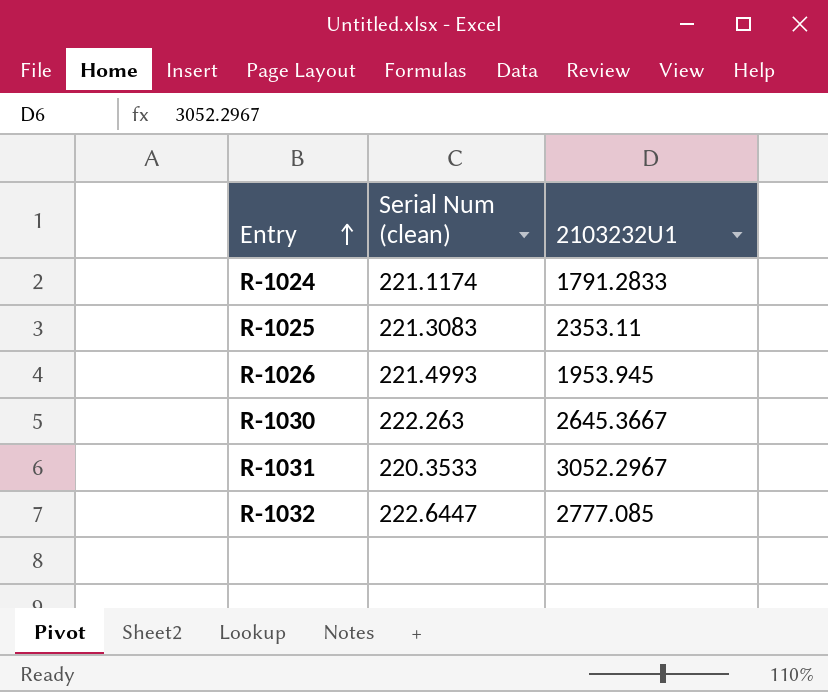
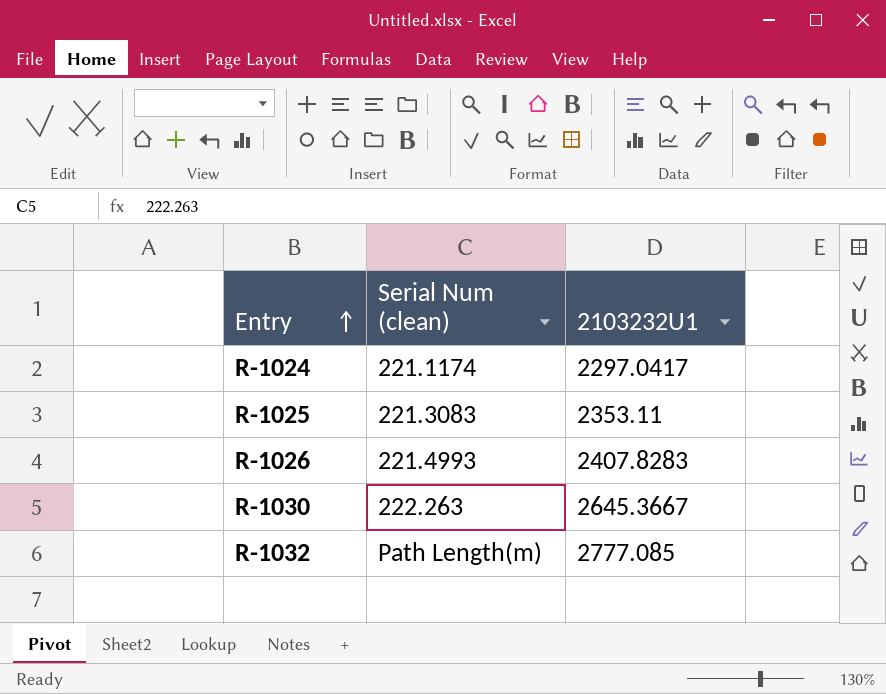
row R-1031: 220.3533 | 3052.2967 -> none
R-1024 | 2103232U1: 1791.2833 -> 2297.0417
R-1026 | 2103232U1: 1953.945 -> 2407.8283
R-1032 | Serial Num (clean): 222.6447 -> Path Length(m)

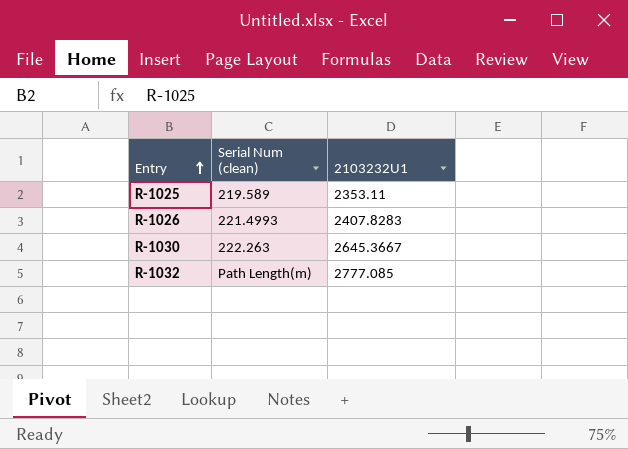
row R-1024: 221.1174 | 2297.0417 -> none
R-1025 | Serial Num (clean): 221.3083 -> 219.589

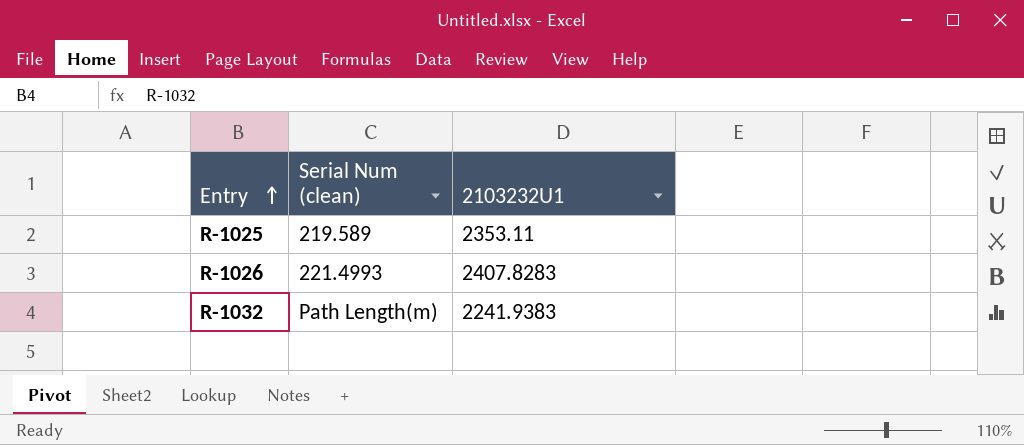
row R-1030: 222.263 | 2645.3667 -> none
R-1032 | 2103232U1: 2777.085 -> 2241.9383

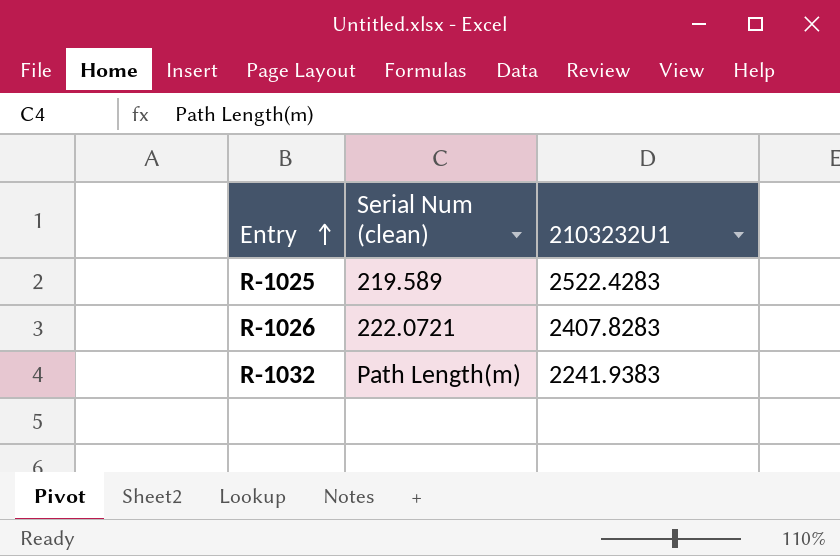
R-1025 | 2103232U1: 2353.11 -> 2522.4283
R-1026 | Serial Num (clean): 221.4993 -> 222.0721

